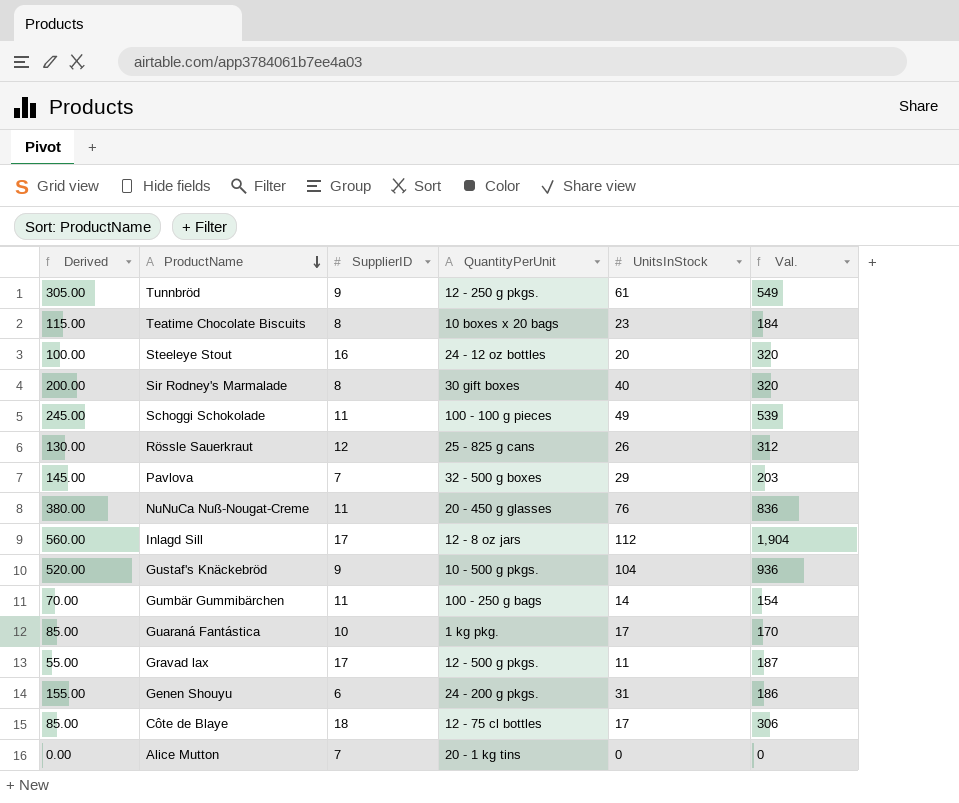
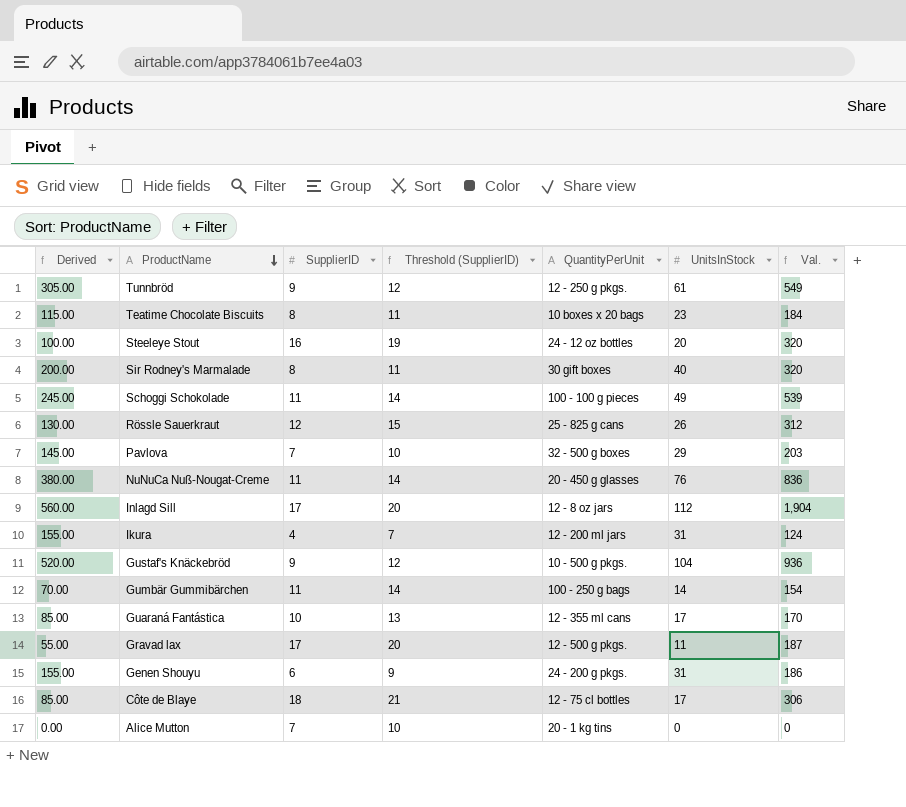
column Threshold (SupplierID) | formula: none -> [SupplierID] + 3
row Ikura: none -> 155.00 | 4 | 7 | 12 - 200 ml jars | 31 | 124
Guaraná Fantástica | QuantityPerUnit: 1 kg pkg. -> 12 - 355 ml cans

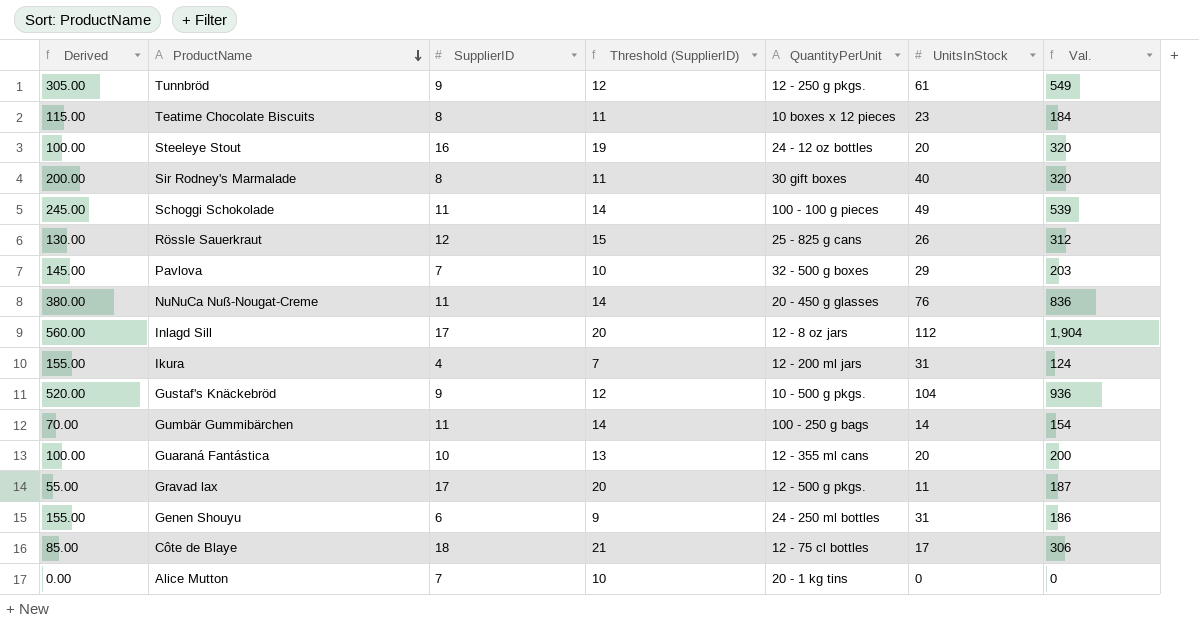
Teatime Chocolate Biscuits | QuantityPerUnit: 10 boxes x 20 bags -> 10 boxes x 12 pieces
Guaraná Fantástica | Derived: 85.00 -> 100.00
Guaraná Fantástica | UnitsInStock: 17 -> 20
Guaraná Fantástica | Val.: 170 -> 200
Genen Shouyu | QuantityPerUnit: 24 - 200 g pkgs. -> 24 - 250 ml bottles

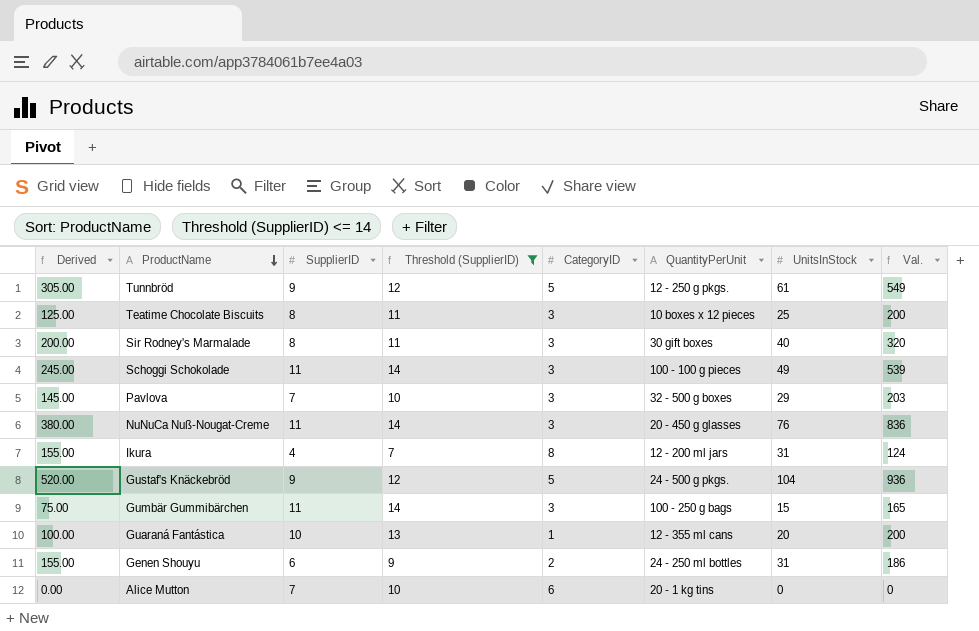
filter: none -> Threshold (SupplierID) <= 14
column CategoryID | position: none -> 5
Teatime Chocolate Biscuits | Derived: 115.00 -> 125.00
Teatime Chocolate Biscuits | UnitsInStock: 23 -> 25
Teatime Chocolate Biscuits | Val.: 184 -> 200
Gustaf's Knäckebröd | QuantityPerUnit: 10 - 500 g pkgs. -> 24 - 500 g pkgs.
Gumbär Gummibärchen | Derived: 70.00 -> 75.00
Gumbär Gummibärchen | UnitsInStock: 14 -> 15
Gumbär Gummibärchen | Val.: 154 -> 165

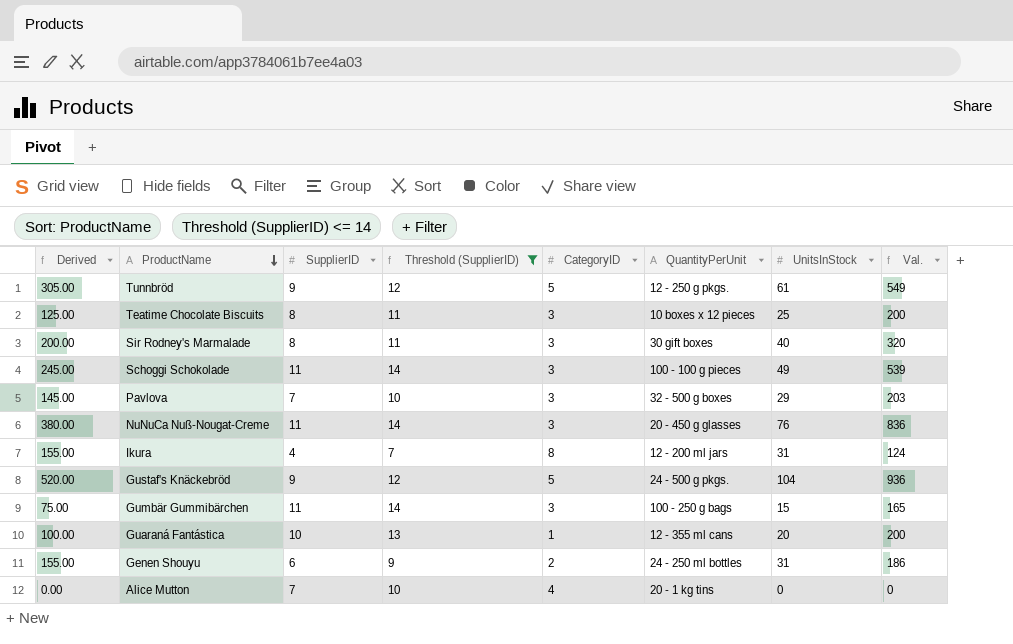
Alice Mutton | CategoryID: 6 -> 4

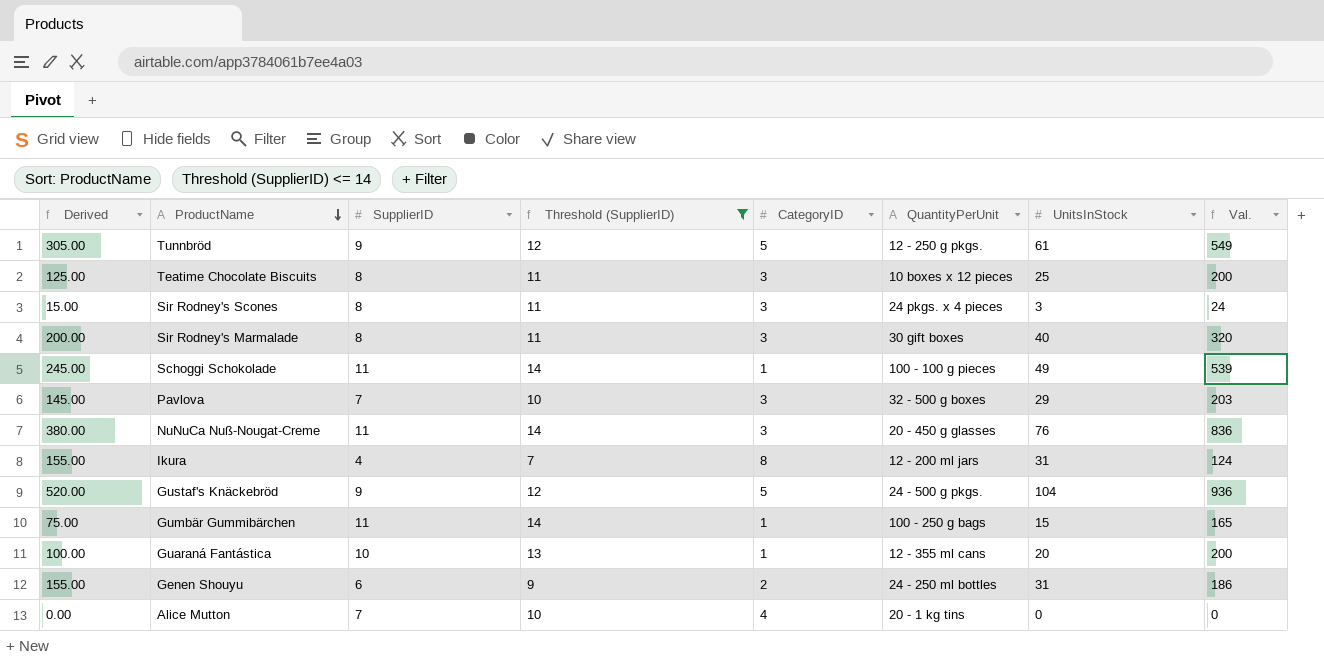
row Sir Rodney's Scones: none -> 15.00 | 8 | 11 | 3 | 24 pkgs. x 4 pieces | 3 | 24
Schoggi Schokolade | CategoryID: 3 -> 1
Gumbär Gummibärchen | CategoryID: 3 -> 1

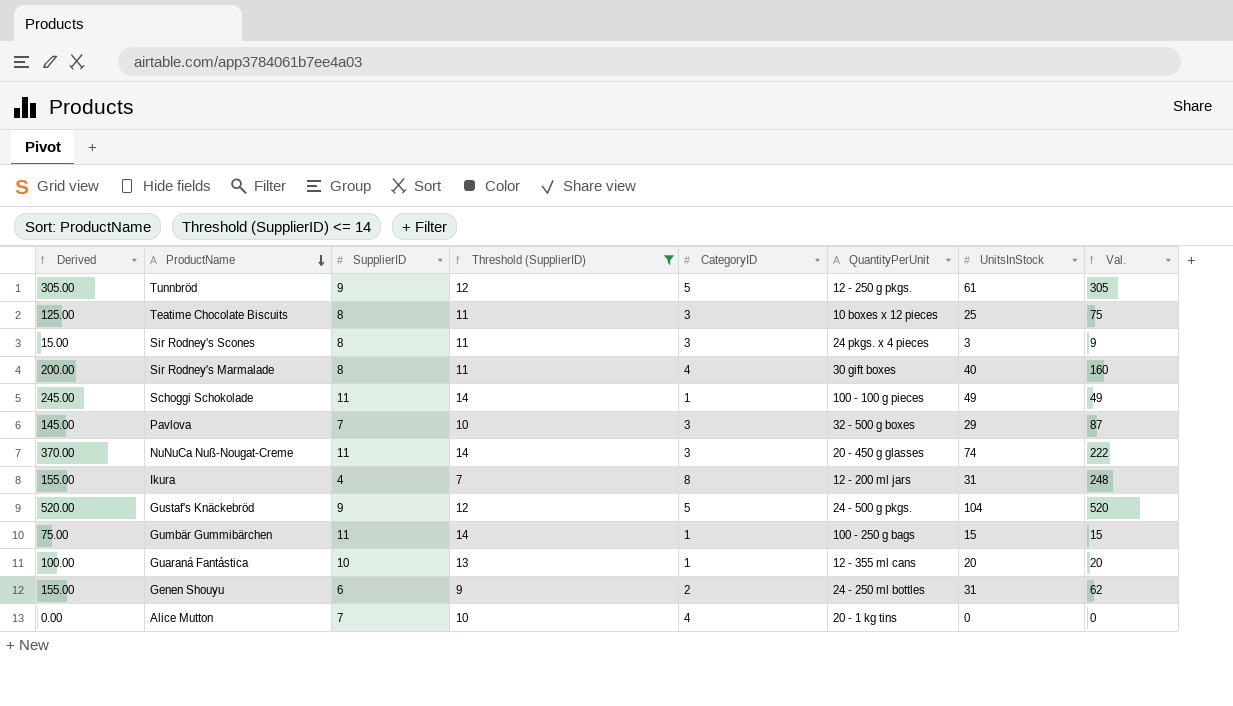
column Val. | formula: [SupplierID] * [UnitsInStock] -> [CategoryID] * [UnitsInStock]
Sir Rodney's Marmalade | CategoryID: 3 -> 4
NuNuCa Nuß-Nougat-Creme | Derived: 380.00 -> 370.00
NuNuCa Nuß-Nougat-Creme | UnitsInStock: 76 -> 74

